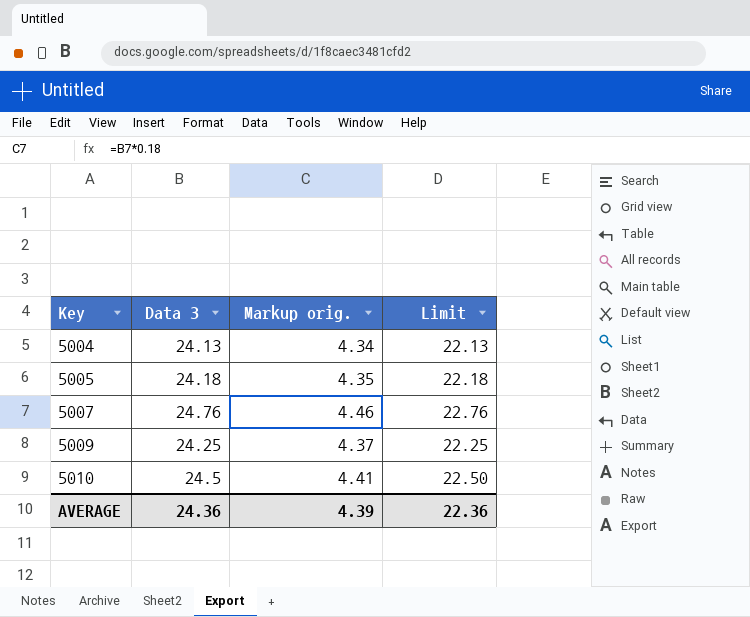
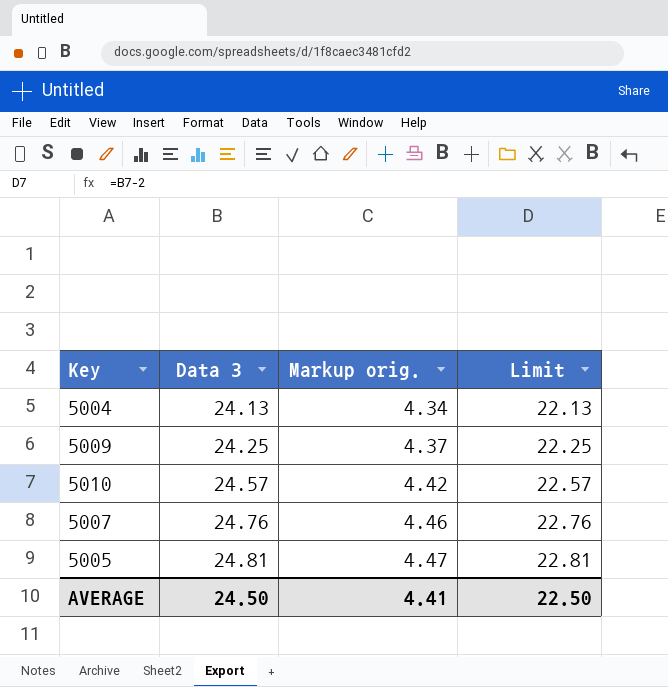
row order: Key ascending -> Data 3 ascending
5010 | Data 3: 24.5 -> 24.57
5010 | Markup orig.: 4.41 -> 4.42
5010 | Limit: 22.50 -> 22.57
5005 | Data 3: 24.18 -> 24.81
5005 | Markup orig.: 4.35 -> 4.47
5005 | Limit: 22.18 -> 22.81
AVERAGE | Data 3: 24.36 -> 24.50
AVERAGE | Markup orig.: 4.39 -> 4.41
AVERAGE | Limit: 22.36 -> 22.50

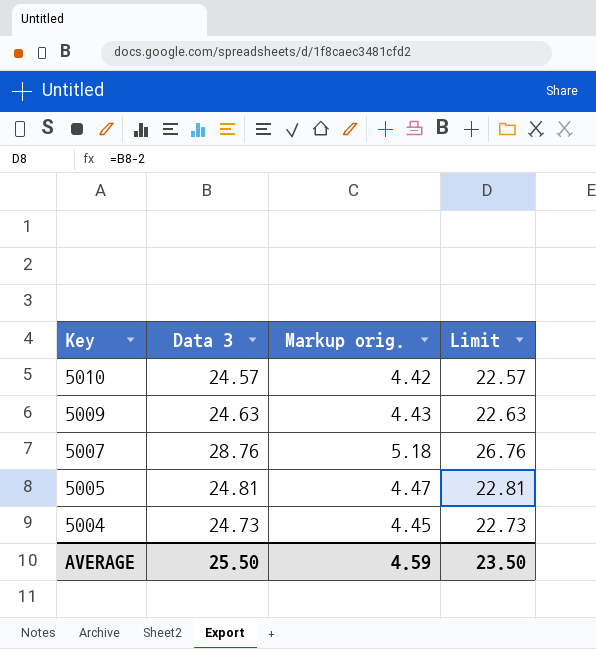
row order: Data 3 ascending -> Key descending
5009 | Data 3: 24.25 -> 24.63
5009 | Markup orig.: 4.37 -> 4.43
5009 | Limit: 22.25 -> 22.63
5007 | Data 3: 24.76 -> 28.76
5007 | Markup orig.: 4.46 -> 5.18
5007 | Limit: 22.76 -> 26.76
5004 | Data 3: 24.13 -> 24.73
5004 | Markup orig.: 4.34 -> 4.45
5004 | Limit: 22.13 -> 22.73
AVERAGE | Data 3: 24.50 -> 25.50
AVERAGE | Markup orig.: 4.41 -> 4.59
AVERAGE | Limit: 22.50 -> 23.50

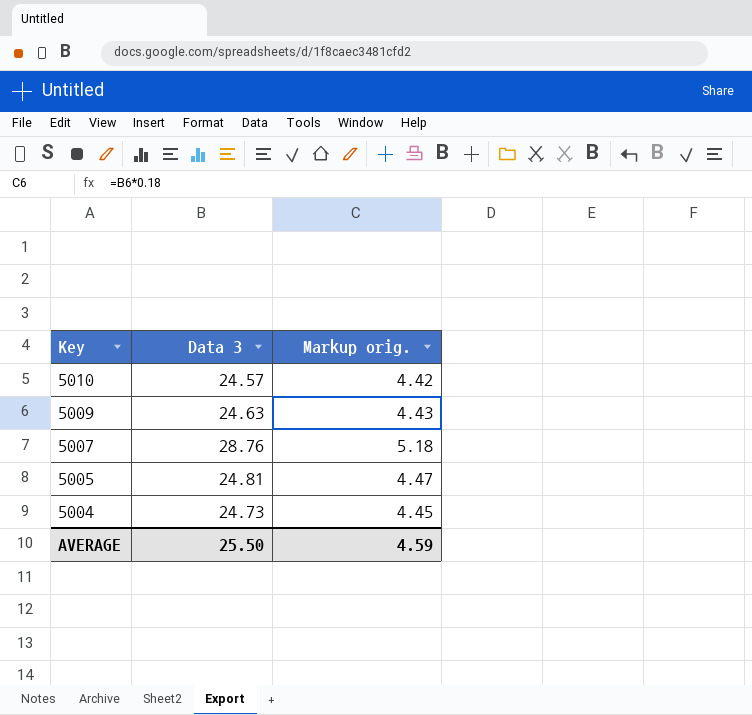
column Limit | formula: [Data 3] - 2 -> none

